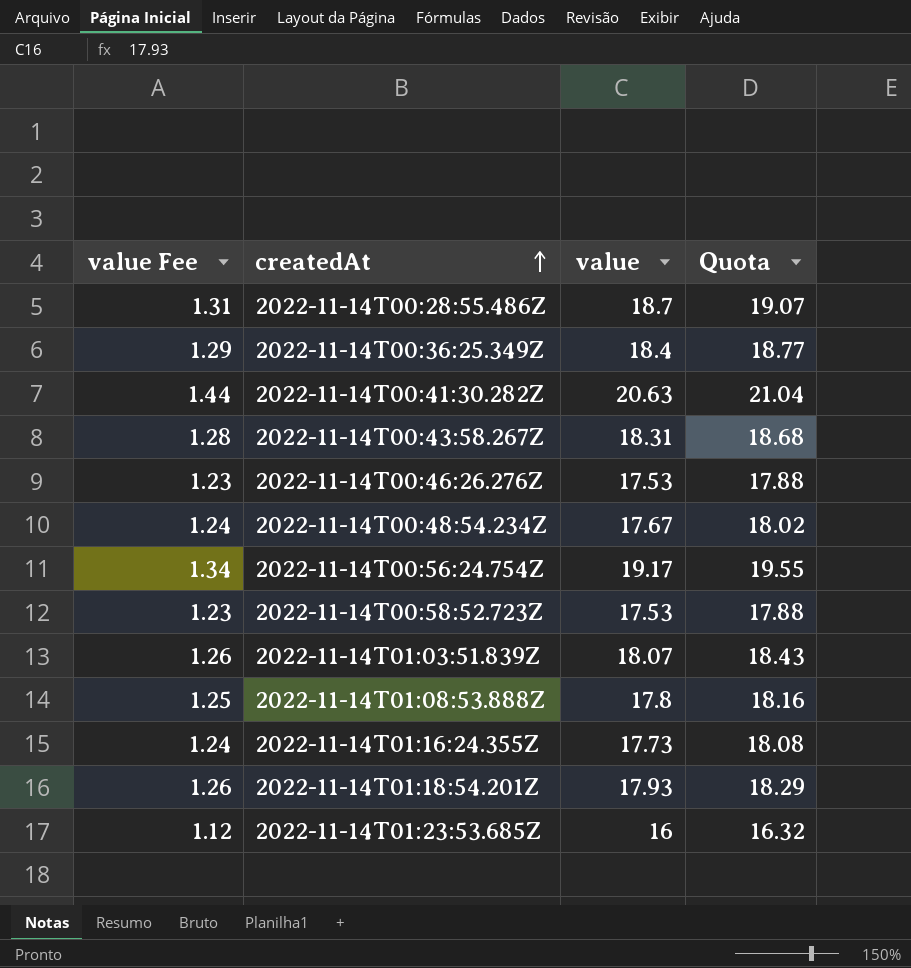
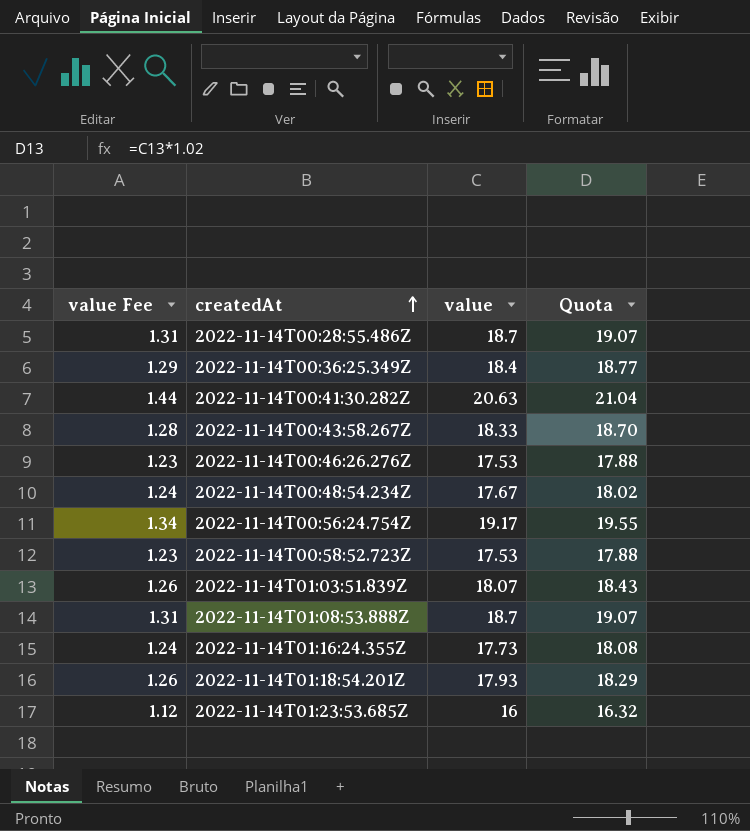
2022-11-14T00:43:58.267Z | value: 18.31 -> 18.33
2022-11-14T00:43:58.267Z | Quota: 18.68 -> 18.70
2022-11-14T01:08:53.888Z | value Fee: 1.25 -> 1.31
2022-11-14T01:08:53.888Z | value: 17.8 -> 18.7
2022-11-14T01:08:53.888Z | Quota: 18.16 -> 19.07

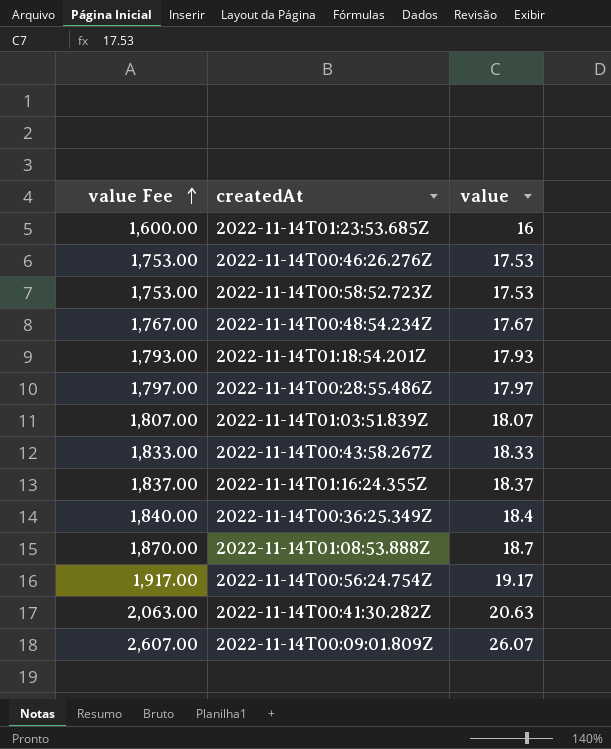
row order: createdAt ascending -> value Fee ascending
column Quota | formula: [value] * 1.02 -> none
column value Fee | formula: [value] * 0.07 -> [value] * 100
2022-11-14T00:28:55.486Z | value: 18.7 -> 17.97
2022-11-14T01:16:24.355Z | value: 17.73 -> 18.37
row 2022-11-14T00:09:01.809Z: none -> 2,607.00 | 26.07

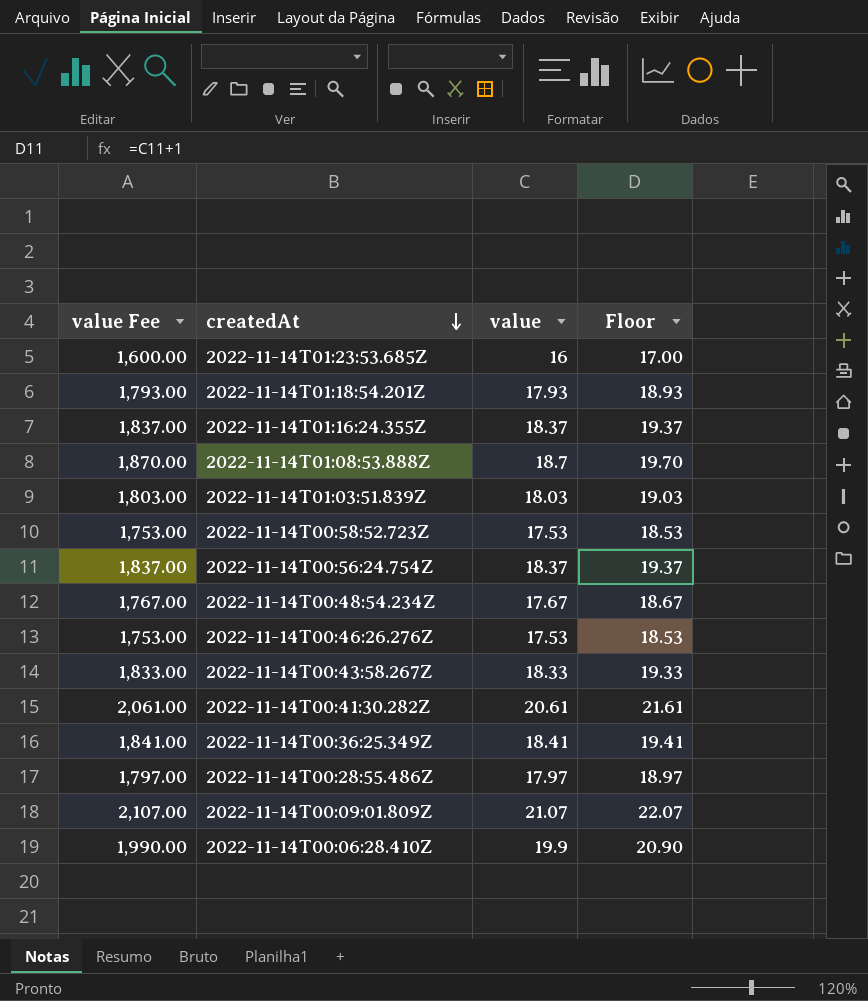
row order: value Fee ascending -> createdAt descending
column Floor | formula: none -> [value] + 1
2022-11-14T01:03:51.839Z | value Fee: 1,807.00 -> 1,803.00
2022-11-14T01:03:51.839Z | value: 18.07 -> 18.03
2022-11-14T00:56:24.754Z | value Fee: 1,917.00 -> 1,837.00
2022-11-14T00:56:24.754Z | value: 19.17 -> 18.37
2022-11-14T00:41:30.282Z | value Fee: 2,063.00 -> 2,061.00
2022-11-14T00:41:30.282Z | value: 20.63 -> 20.61
2022-11-14T00:36:25.349Z | value Fee: 1,840.00 -> 1,841.00
2022-11-14T00:36:25.349Z | value: 18.4 -> 18.41
2022-11-14T00:09:01.809Z | value Fee: 2,607.00 -> 2,107.00
2022-11-14T00:09:01.809Z | value: 26.07 -> 21.07
row 2022-11-14T00:06:28.410Z: none -> 1,990.00 | 19.9 | 20.90

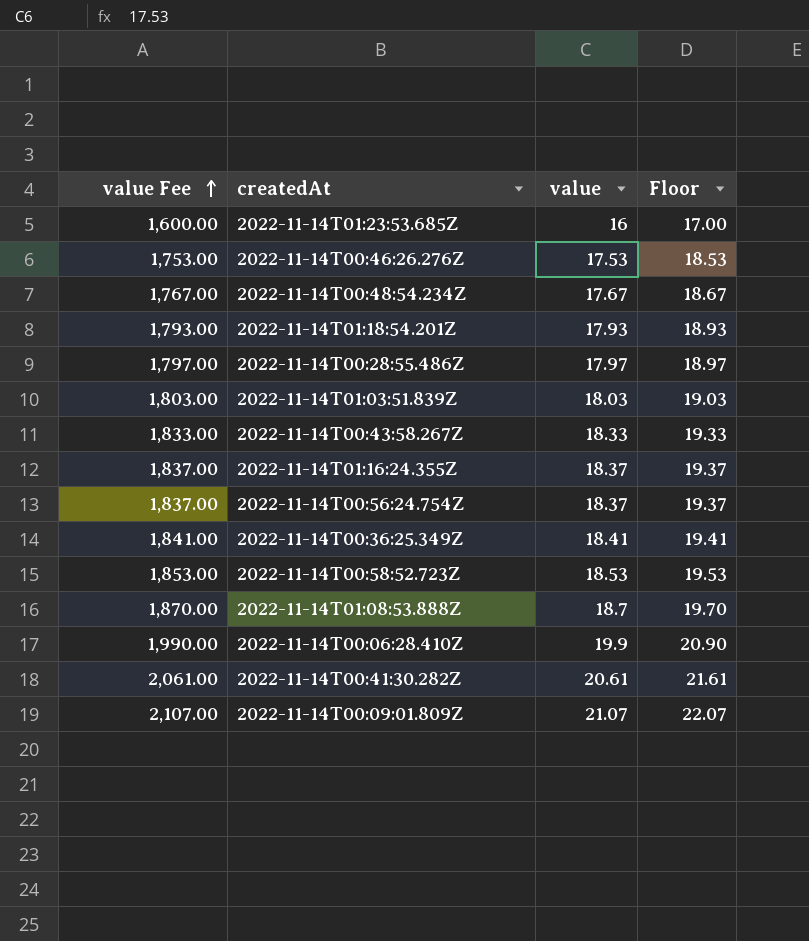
row order: createdAt descending -> value Fee ascending
2022-11-14T00:58:52.723Z | value Fee: 1,753.00 -> 1,853.00
2022-11-14T00:58:52.723Z | value: 17.53 -> 18.53
2022-11-14T00:58:52.723Z | Floor: 18.53 -> 19.53

